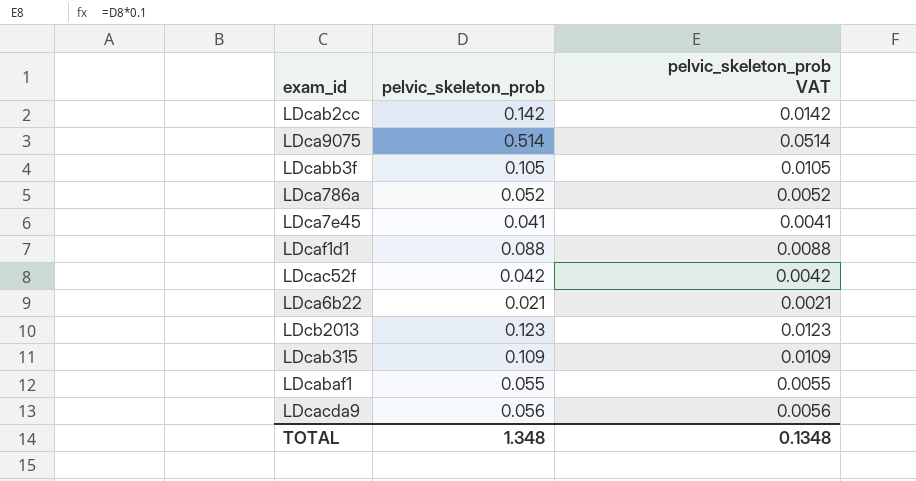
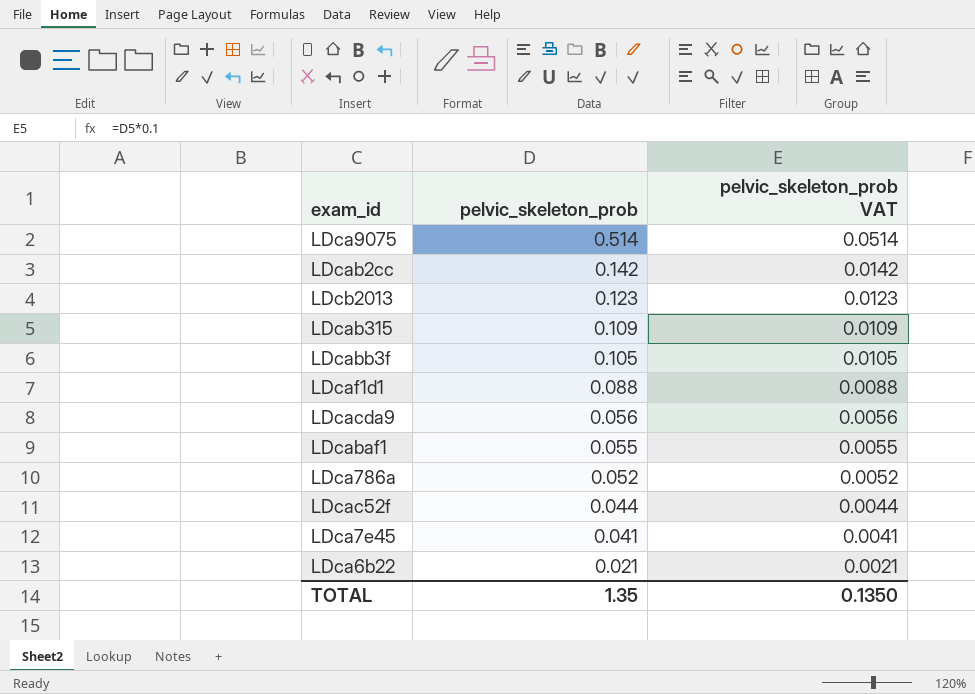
row order: none -> pelvic_skeleton_prob descending
LDcac52f | pelvic_skeleton_prob: 0.042 -> 0.044
LDcac52f | pelvic_skeleton_prob VAT: 0.0042 -> 0.0044
TOTAL | pelvic_skeleton_prob: 1.348 -> 1.35
TOTAL | pelvic_skeleton_prob VAT: 0.1348 -> 0.1350

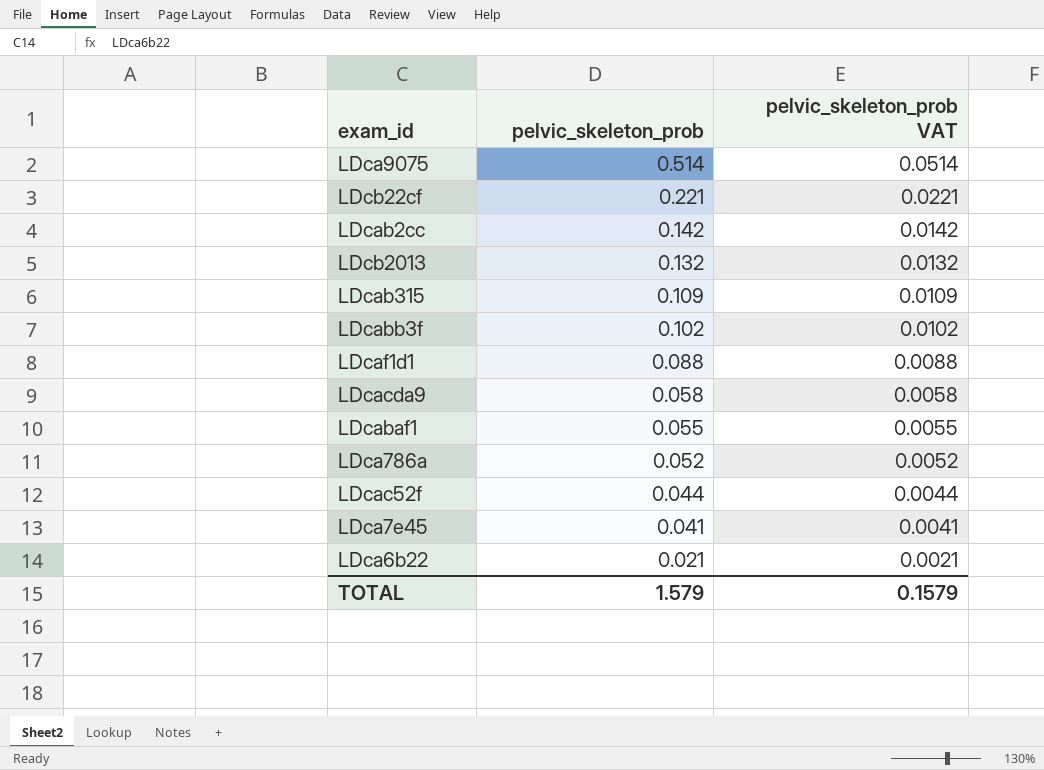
row LDcb22cf: none -> 0.221 | 0.0221
LDcb2013 | pelvic_skeleton_prob: 0.123 -> 0.132
LDcb2013 | pelvic_skeleton_prob VAT: 0.0123 -> 0.0132
LDcabb3f | pelvic_skeleton_prob: 0.105 -> 0.102
LDcabb3f | pelvic_skeleton_prob VAT: 0.0105 -> 0.0102
LDcacda9 | pelvic_skeleton_prob: 0.056 -> 0.058
LDcacda9 | pelvic_skeleton_prob VAT: 0.0056 -> 0.0058
TOTAL | pelvic_skeleton_prob: 1.35 -> 1.579
TOTAL | pelvic_skeleton_prob VAT: 0.1350 -> 0.1579

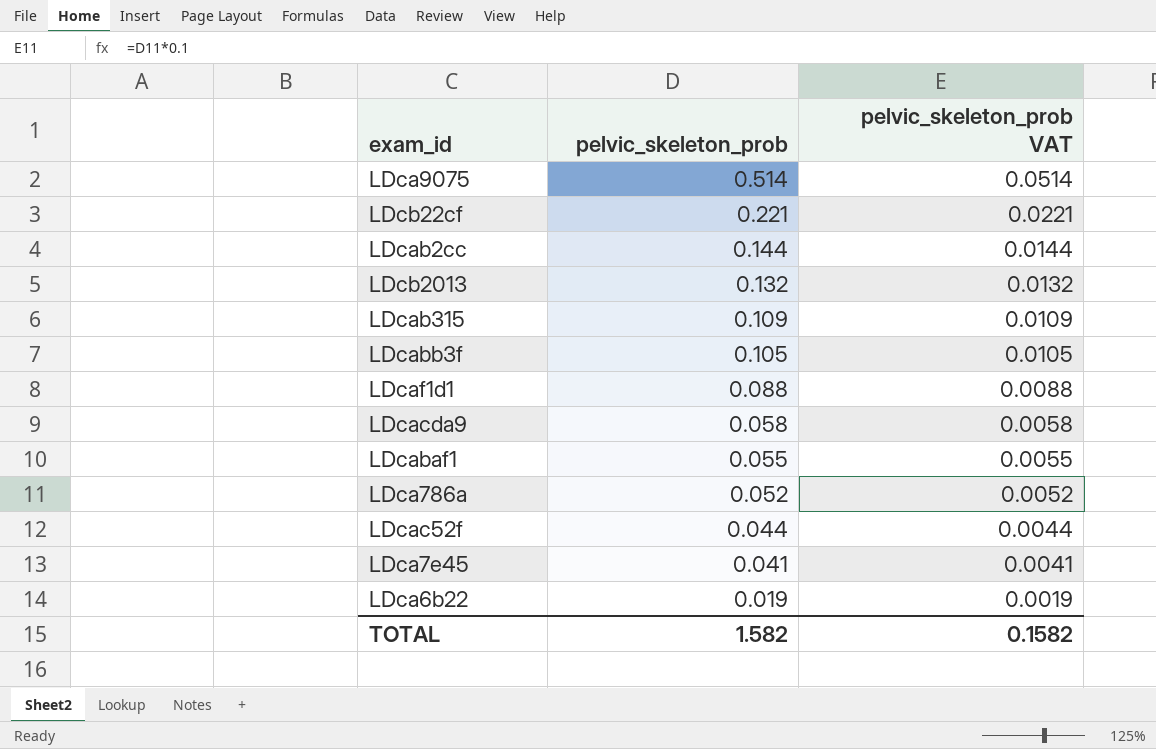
LDcab2cc | pelvic_skeleton_prob: 0.142 -> 0.144
LDcab2cc | pelvic_skeleton_prob VAT: 0.0142 -> 0.0144
LDcabb3f | pelvic_skeleton_prob: 0.102 -> 0.105
LDcabb3f | pelvic_skeleton_prob VAT: 0.0102 -> 0.0105
LDca6b22 | pelvic_skeleton_prob: 0.021 -> 0.019
LDca6b22 | pelvic_skeleton_prob VAT: 0.0021 -> 0.0019
TOTAL | pelvic_skeleton_prob: 1.579 -> 1.582
TOTAL | pelvic_skeleton_prob VAT: 0.1579 -> 0.1582

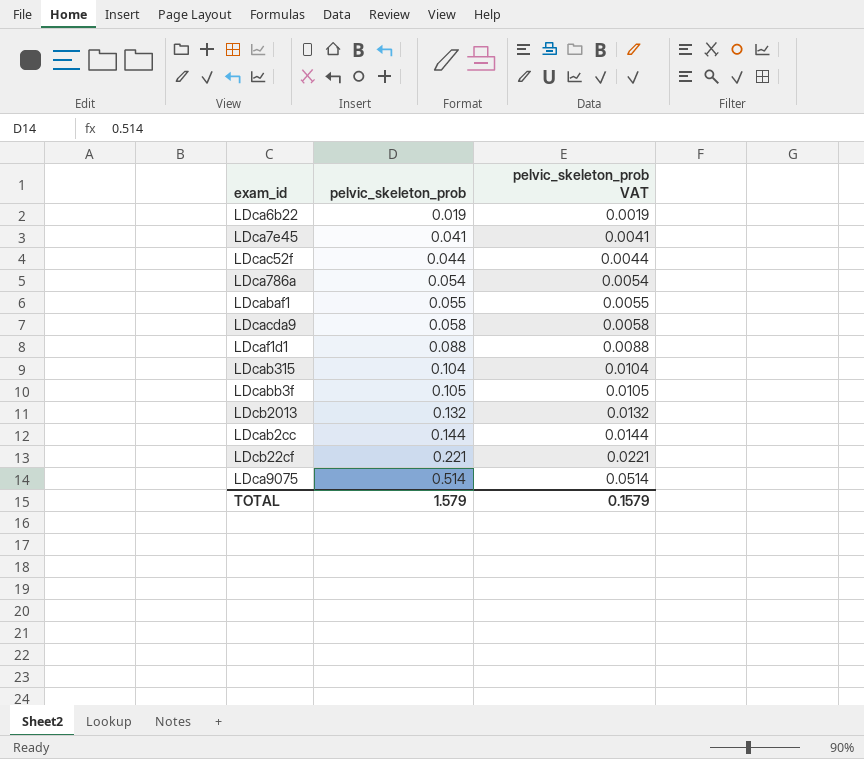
row order: pelvic_skeleton_prob descending -> pelvic_skeleton_prob ascending
LDca786a | pelvic_skeleton_prob: 0.052 -> 0.054
LDca786a | pelvic_skeleton_prob VAT: 0.0052 -> 0.0054
LDcab315 | pelvic_skeleton_prob: 0.109 -> 0.104
LDcab315 | pelvic_skeleton_prob VAT: 0.0109 -> 0.0104
TOTAL | pelvic_skeleton_prob: 1.582 -> 1.579
TOTAL | pelvic_skeleton_prob VAT: 0.1582 -> 0.1579

